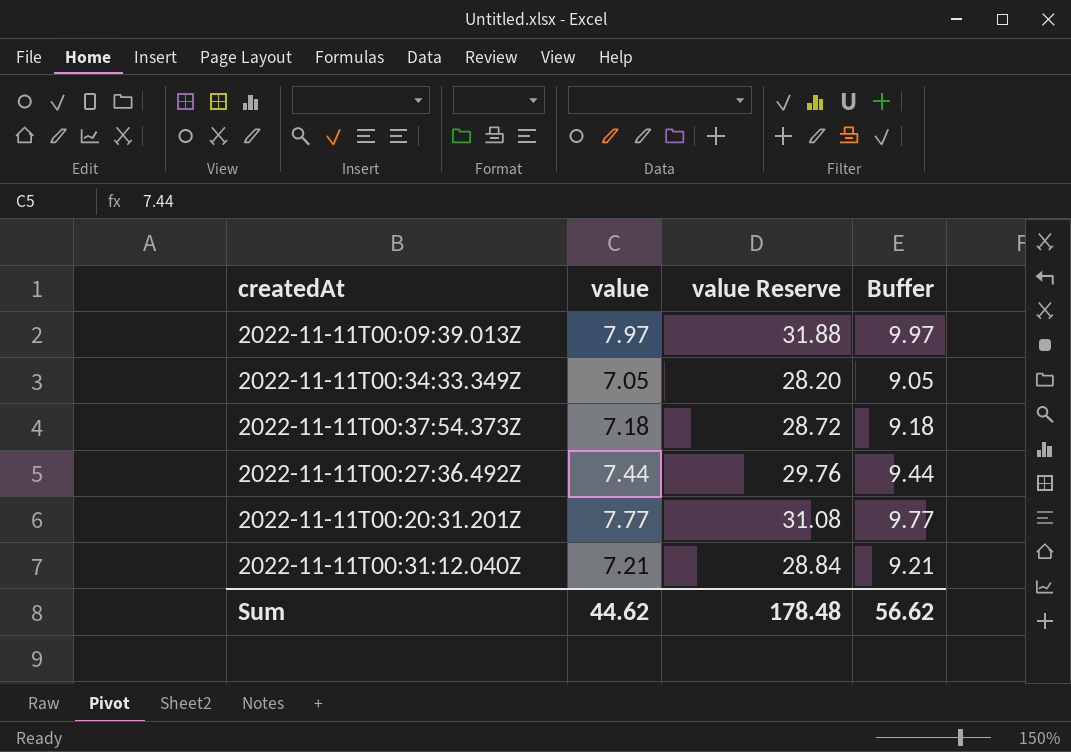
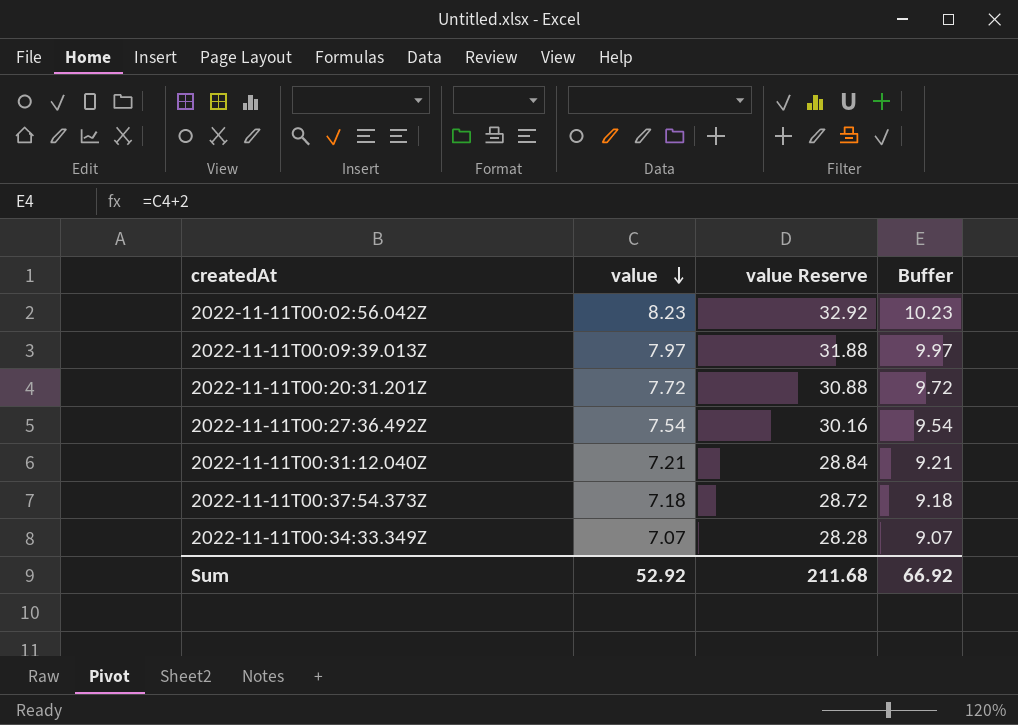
row order: none -> value descending
row 2022-11-11T00:02:56.042Z: none -> 8.23 | 32.92 | 10.23
2022-11-11T00:20:31.201Z | value: 7.77 -> 7.72
2022-11-11T00:20:31.201Z | value Reserve: 31.08 -> 30.88
2022-11-11T00:20:31.201Z | Buffer: 9.77 -> 9.72
2022-11-11T00:27:36.492Z | value: 7.44 -> 7.54
2022-11-11T00:27:36.492Z | value Reserve: 29.76 -> 30.16
2022-11-11T00:27:36.492Z | Buffer: 9.44 -> 9.54
2022-11-11T00:34:33.349Z | value: 7.05 -> 7.07
2022-11-11T00:34:33.349Z | value Reserve: 28.20 -> 28.28
2022-11-11T00:34:33.349Z | Buffer: 9.05 -> 9.07
Sum | value: 44.62 -> 52.92
Sum | value Reserve: 178.48 -> 211.68
Sum | Buffer: 56.62 -> 66.92

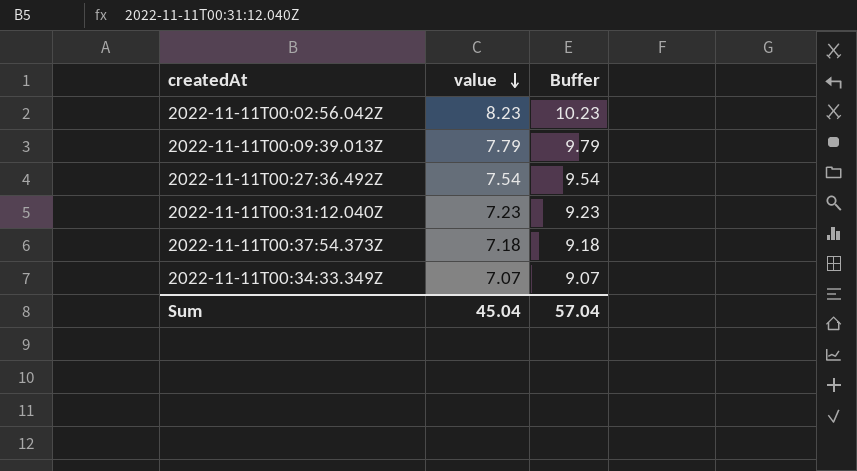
column value Reserve | formula: [value] * 4 -> none
row 2022-11-11T00:20:31.201Z: 7.72 | 30.88 | 9.72 -> none
2022-11-11T00:09:39.013Z | value: 7.97 -> 7.79
2022-11-11T00:09:39.013Z | Buffer: 9.97 -> 9.79
2022-11-11T00:31:12.040Z | value: 7.21 -> 7.23
2022-11-11T00:31:12.040Z | Buffer: 9.21 -> 9.23
Sum | value: 52.92 -> 45.04
Sum | Buffer: 66.92 -> 57.04

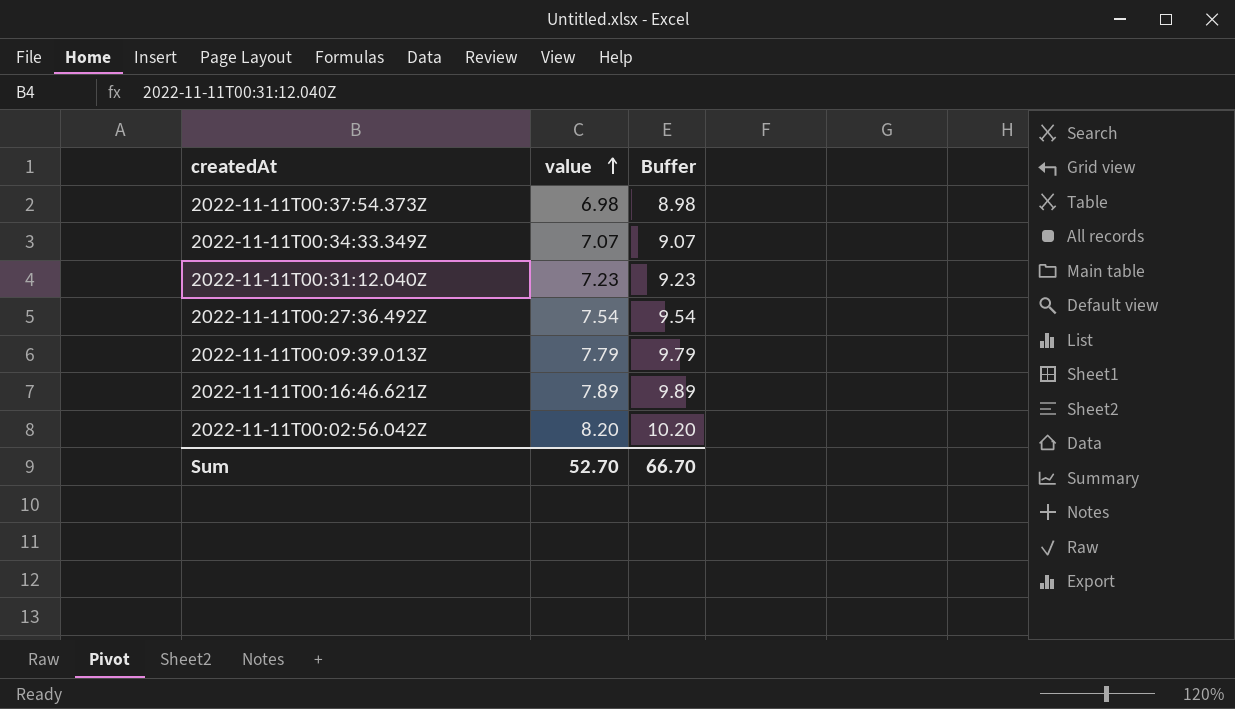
row order: value descending -> value ascending
2022-11-11T00:37:54.373Z | value: 7.18 -> 6.98
2022-11-11T00:37:54.373Z | Buffer: 9.18 -> 8.98
row 2022-11-11T00:16:46.621Z: none -> 7.89 | 9.89
2022-11-11T00:02:56.042Z | value: 8.23 -> 8.20
2022-11-11T00:02:56.042Z | Buffer: 10.23 -> 10.20
Sum | value: 45.04 -> 52.70
Sum | Buffer: 57.04 -> 66.70

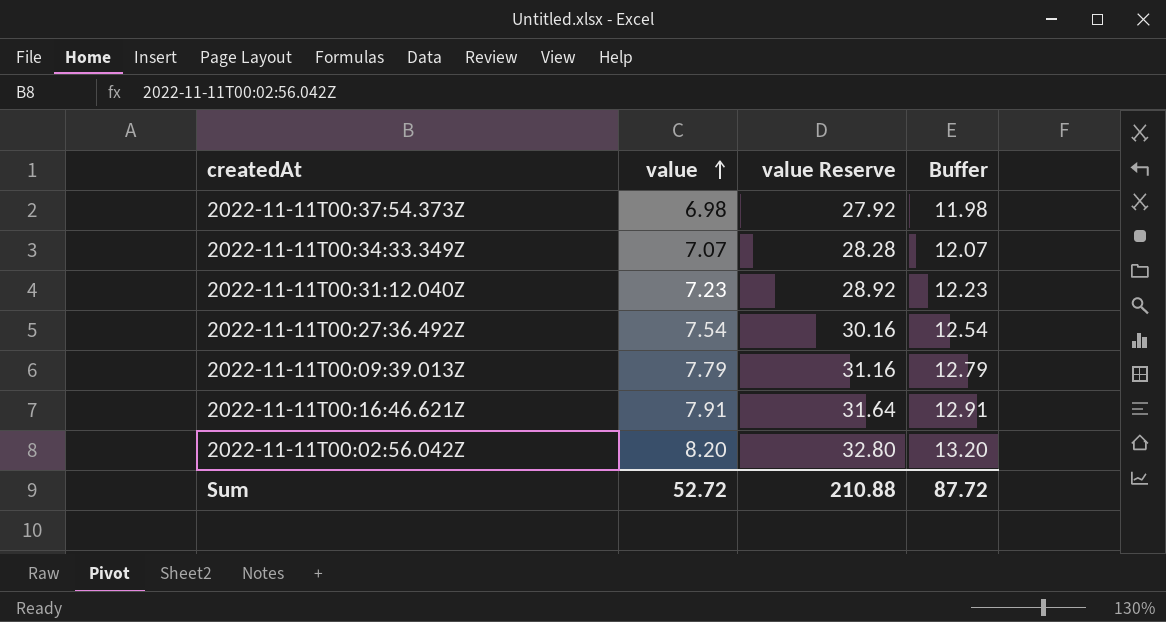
column value Reserve | formula: none -> [value] * 4
column Buffer | formula: [value] + 2 -> [value] + 5
2022-11-11T00:16:46.621Z | value: 7.89 -> 7.91
Sum | value: 52.70 -> 52.72
Sum | Buffer: 66.70 -> 87.72

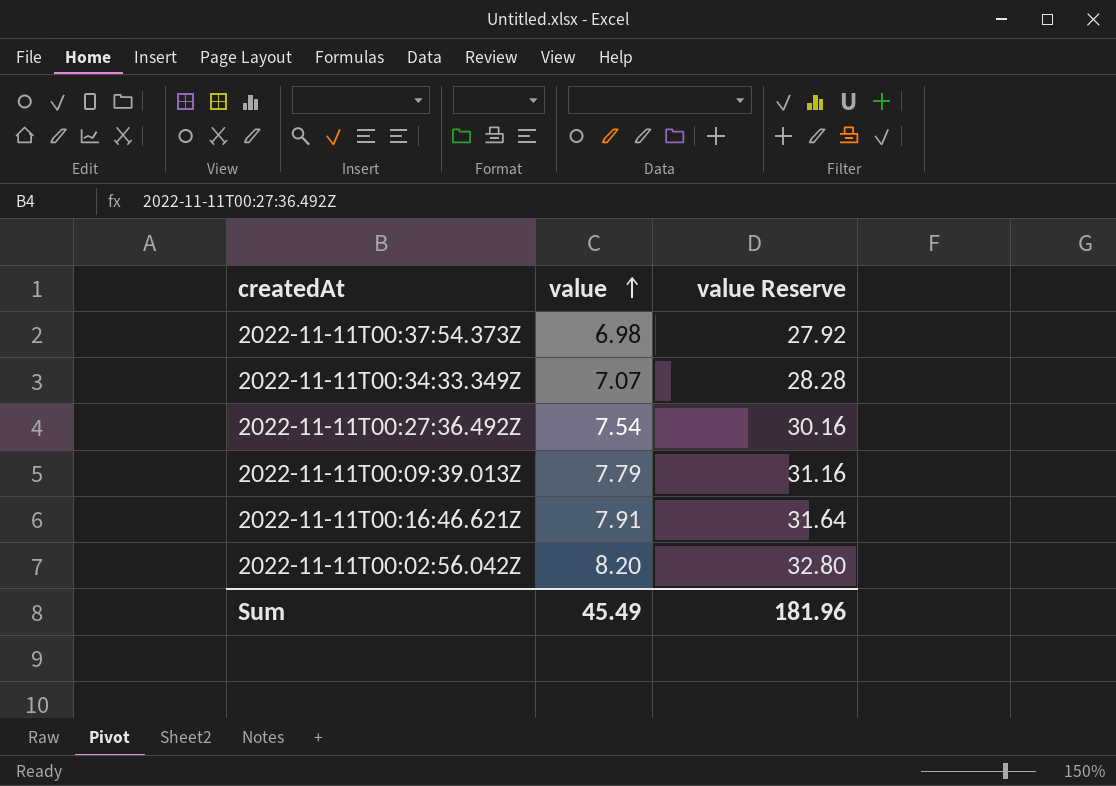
column Buffer | formula: [value] + 5 -> none
row 2022-11-11T00:31:12.040Z: 7.23 | 28.92 | 12.23 -> none
Sum | value: 52.72 -> 45.49
Sum | value Reserve: 210.88 -> 181.96

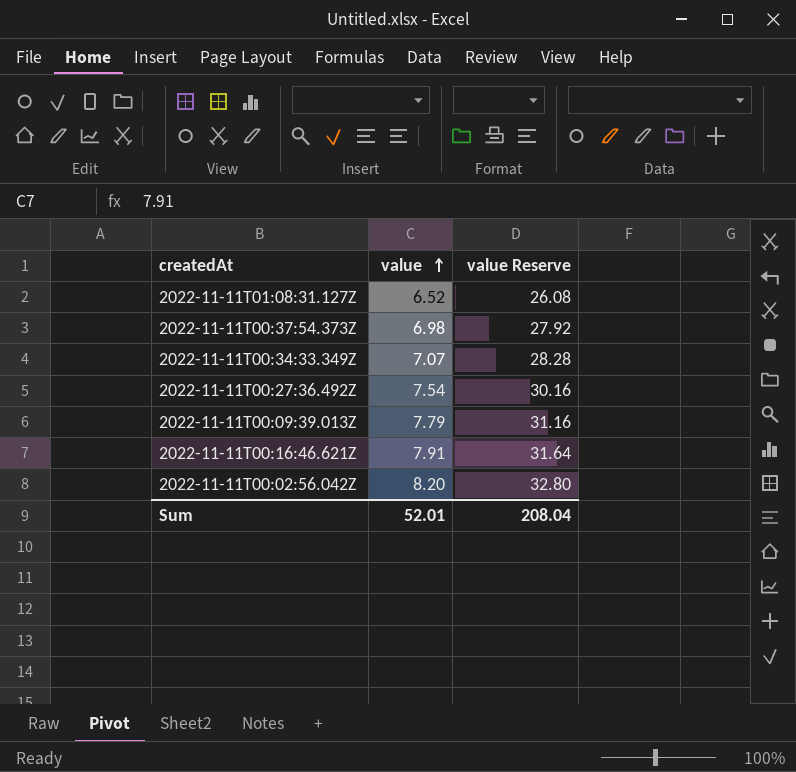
row 2022-11-11T01:08:31.127Z: none -> 6.52 | 26.08
Sum | value: 45.49 -> 52.01
Sum | value Reserve: 181.96 -> 208.04

